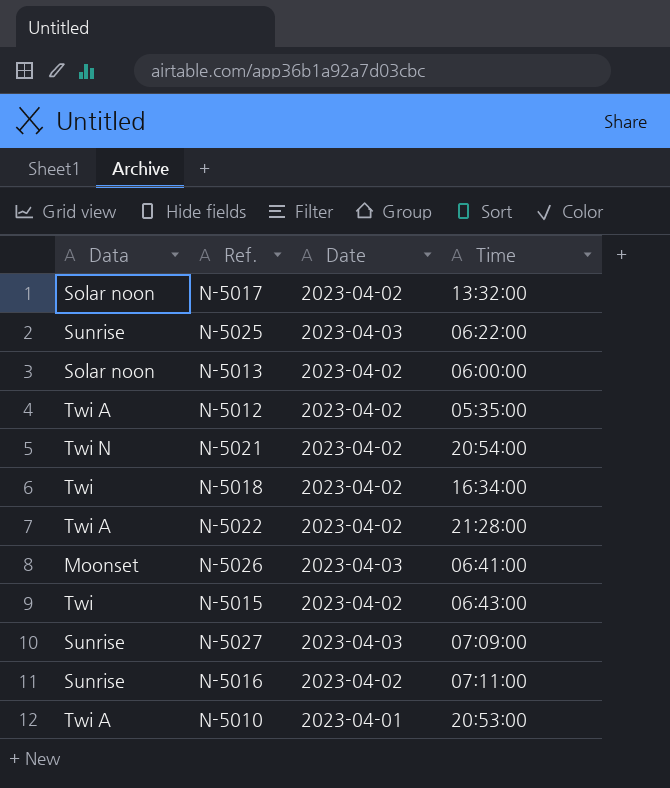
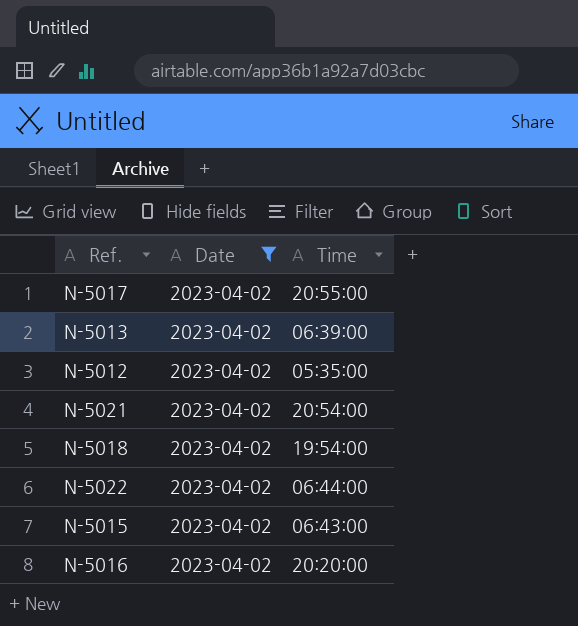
filter: none -> Date = 2023-04-02
column Data | position: 1 -> none
N-5017 | Time: 13:32:00 -> 20:55:00
N-5013 | Time: 06:00:00 -> 06:39:00
N-5018 | Time: 16:34:00 -> 19:54:00
N-5022 | Time: 21:28:00 -> 06:44:00
N-5016 | Time: 07:11:00 -> 20:20:00

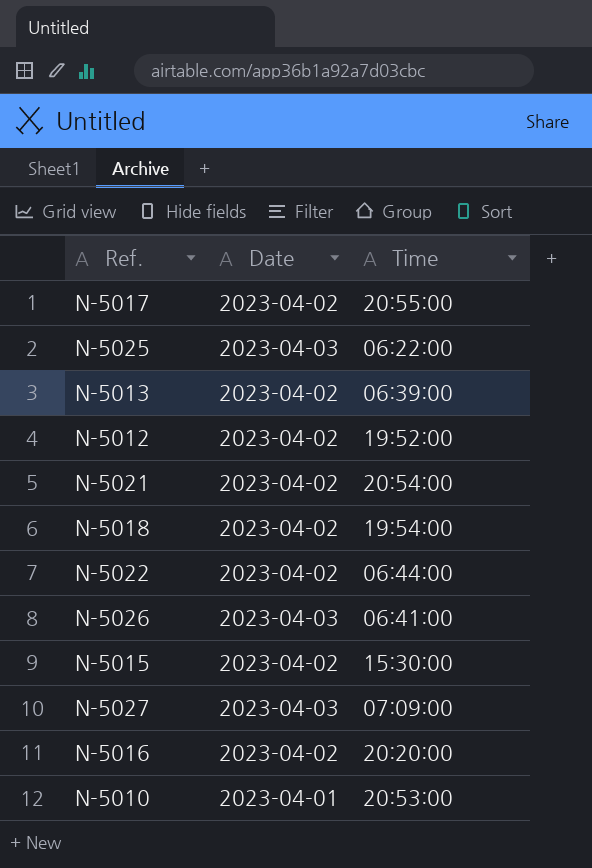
filter: Date = 2023-04-02 -> none
N-5012 | Time: 05:35:00 -> 19:52:00
N-5015 | Time: 06:43:00 -> 15:30:00

